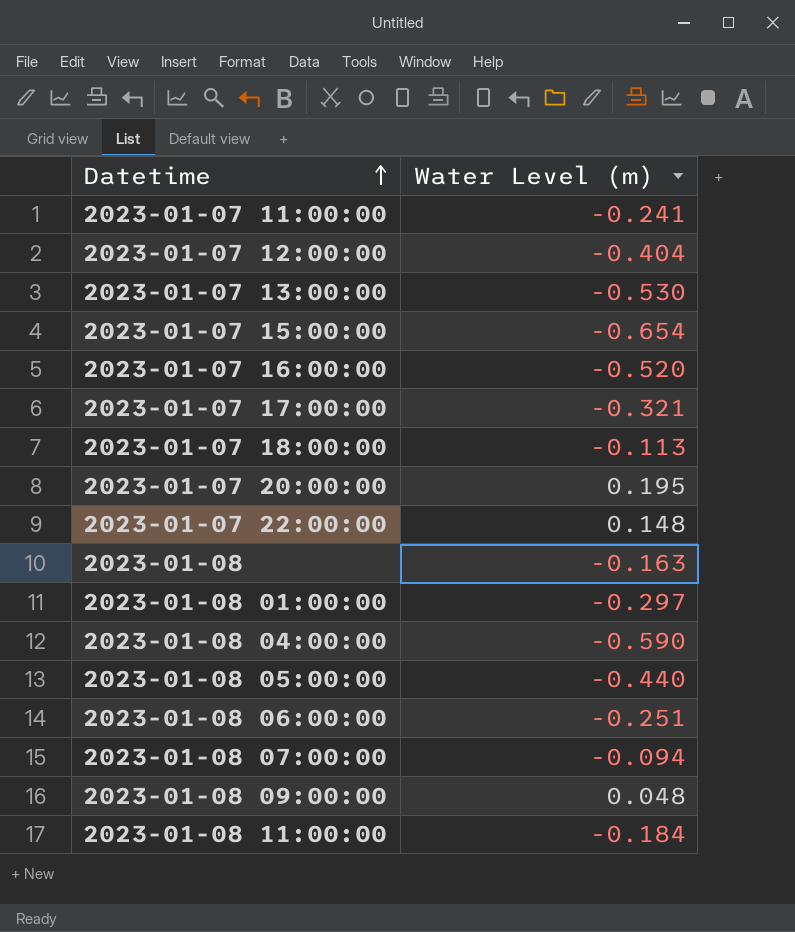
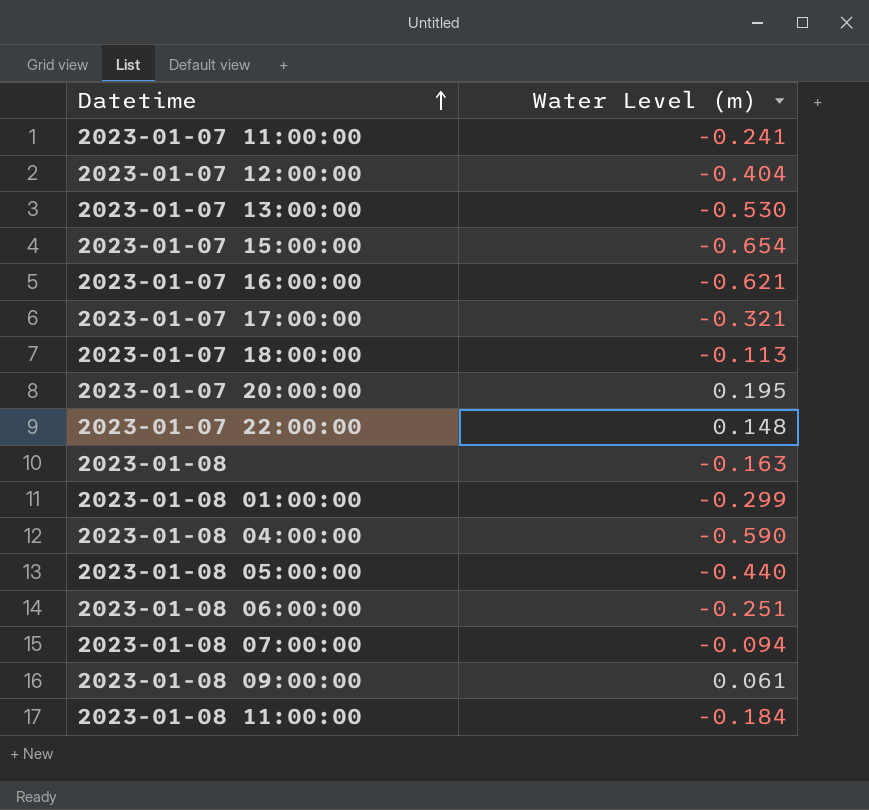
2023-01-07 16:00:00 | Water Level (m): -0.520 -> -0.621
2023-01-08 01:00:00 | Water Level (m): -0.297 -> -0.299
2023-01-08 09:00:00 | Water Level (m): 0.048 -> 0.061

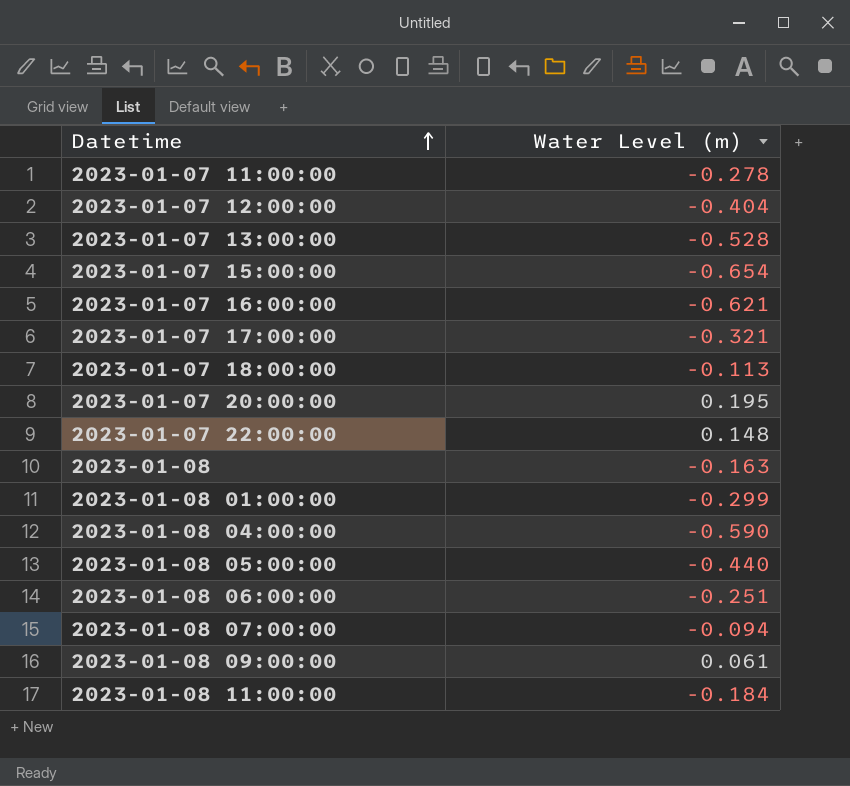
2023-01-07 11:00:00 | Water Level (m): -0.241 -> -0.278
2023-01-07 13:00:00 | Water Level (m): -0.530 -> -0.528

